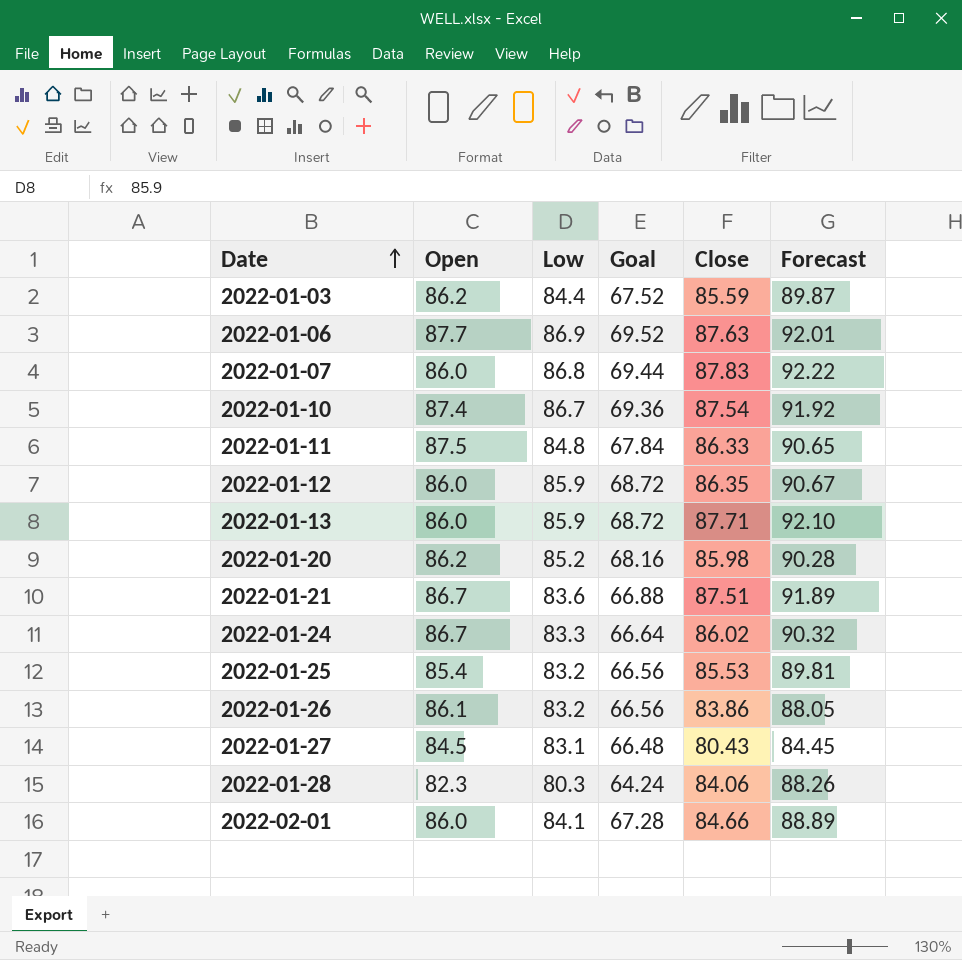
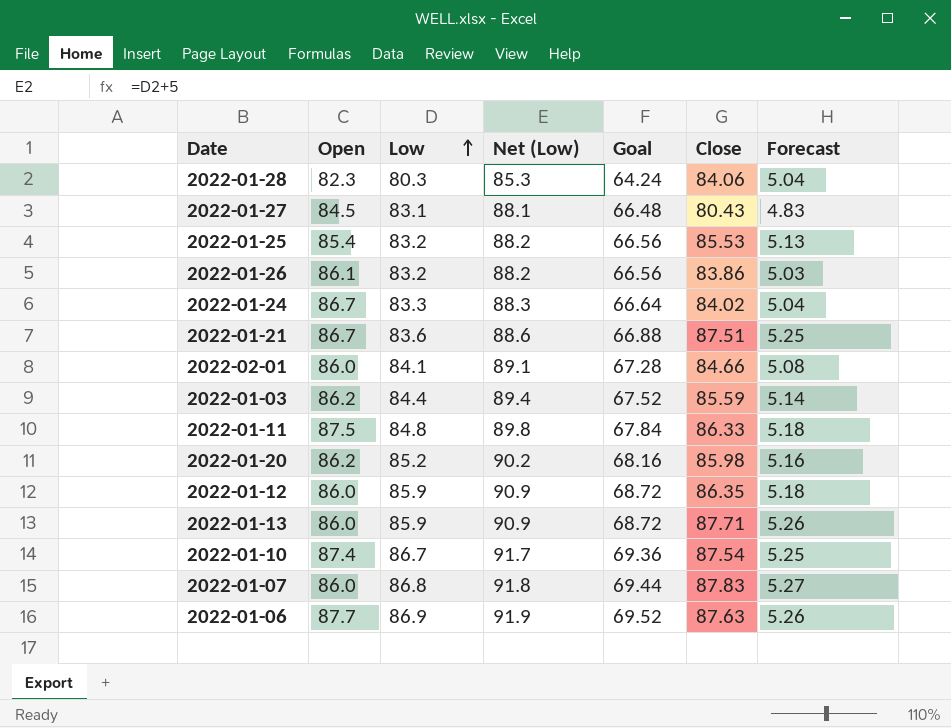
row order: Date ascending -> Low ascending
column Net (Low) | formula: none -> [Low] + 5
column Forecast | formula: [Close] * 1.05 -> [Close] * 0.06
2022-01-24 | Close: 86.02 -> 84.02

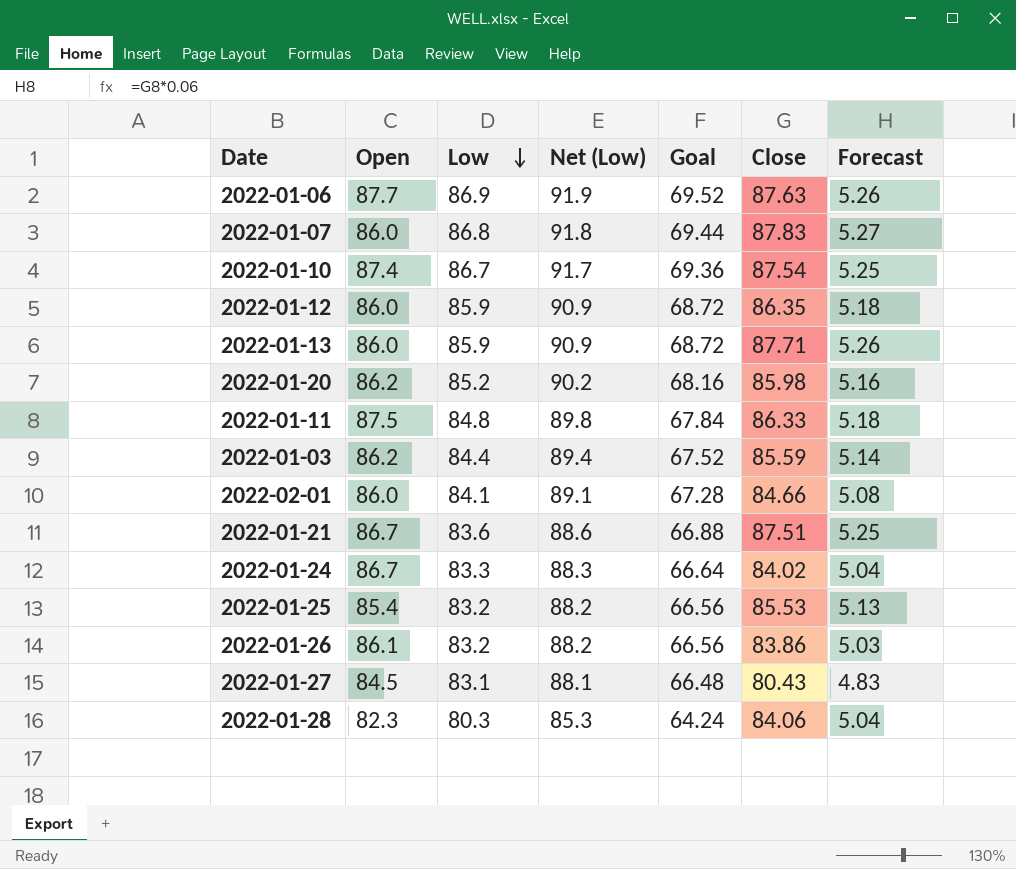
row order: Low ascending -> Low descending

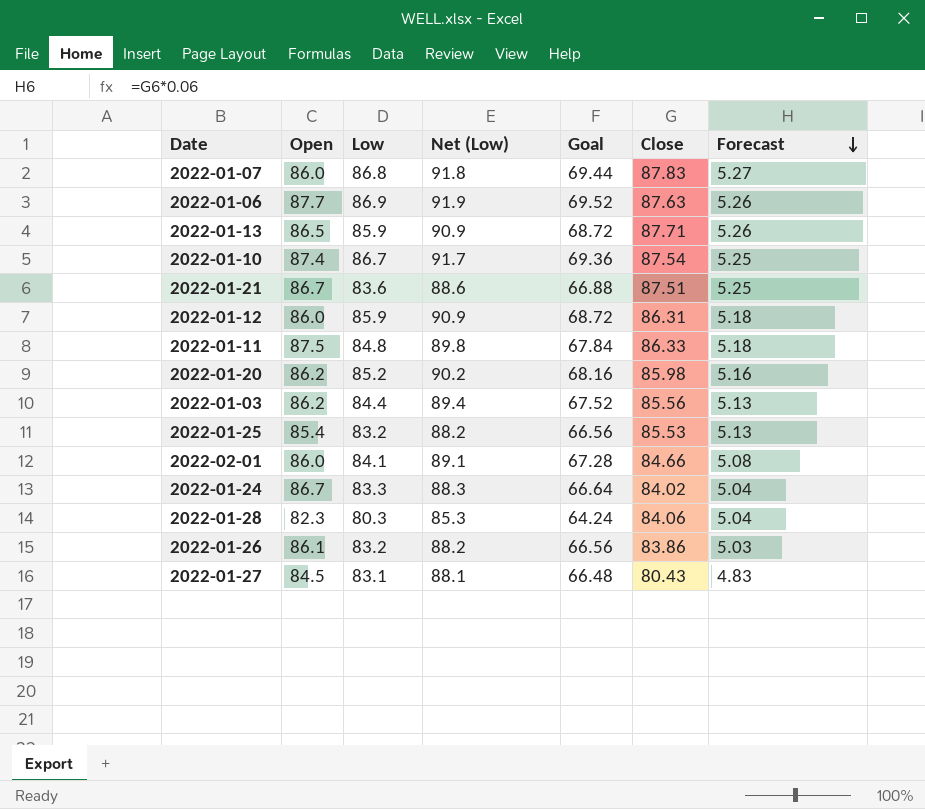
row order: Low descending -> Forecast descending
2022-01-13 | Open: 86.0 -> 86.5
2022-01-12 | Close: 86.35 -> 86.31
2022-01-03 | Close: 85.59 -> 85.56
2022-01-03 | Forecast: 5.14 -> 5.13

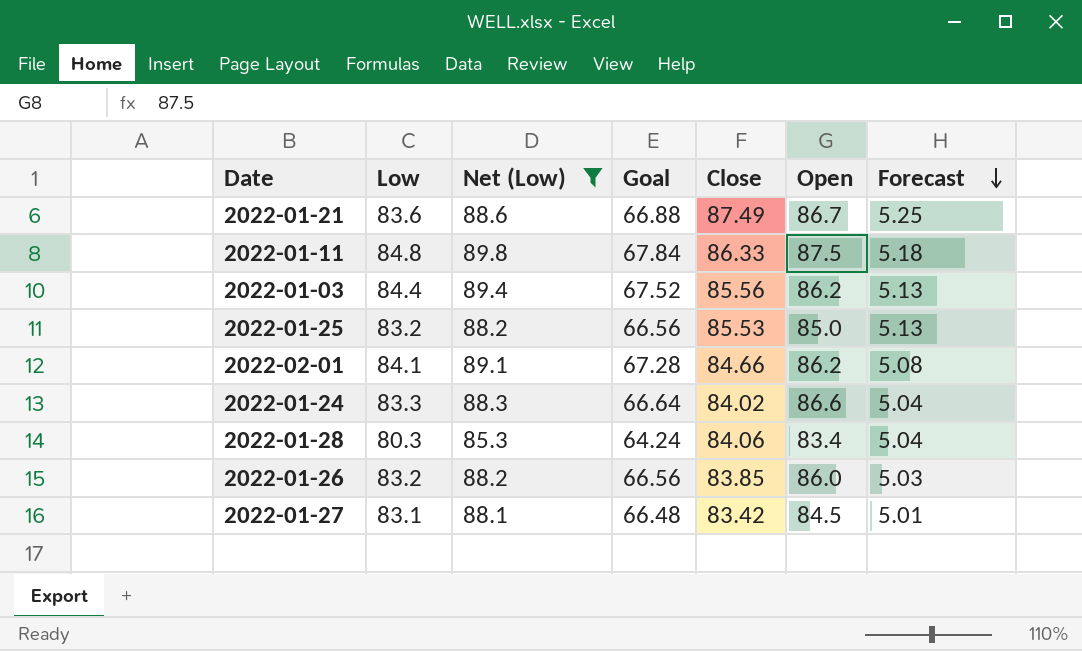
filter: none -> Net (Low) <= 89.8
column Open | position: 2 -> 6
2022-01-21 | Close: 87.51 -> 87.49
2022-01-25 | Open: 85.4 -> 85.0
2022-02-01 | Open: 86.0 -> 86.2
2022-01-24 | Open: 86.7 -> 86.6
2022-01-28 | Open: 82.3 -> 83.4
2022-01-26 | Close: 83.86 -> 83.85
2022-01-26 | Open: 86.1 -> 86.0
2022-01-27 | Close: 80.43 -> 83.42
2022-01-27 | Forecast: 4.83 -> 5.01

